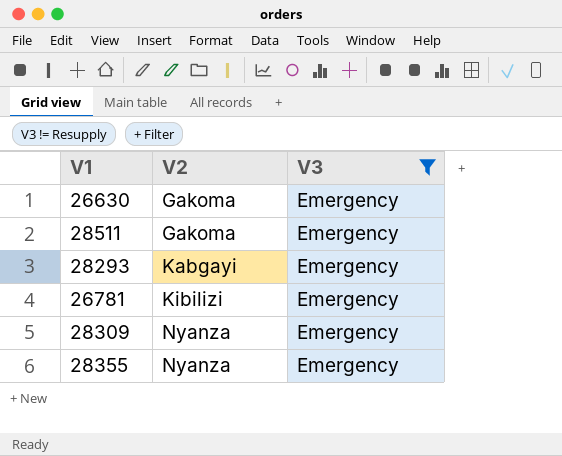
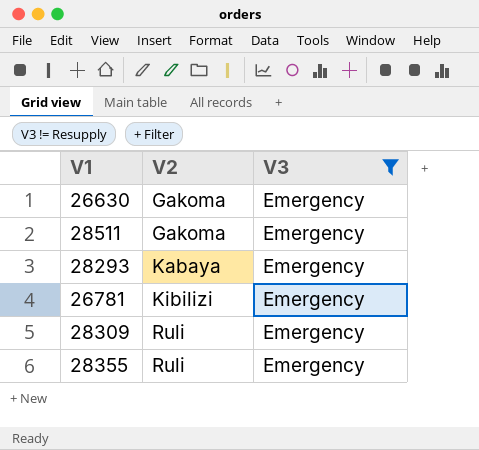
28293 | V2: Kabgayi -> Kabaya
28309 | V2: Nyanza -> Ruli
28355 | V2: Nyanza -> Ruli

